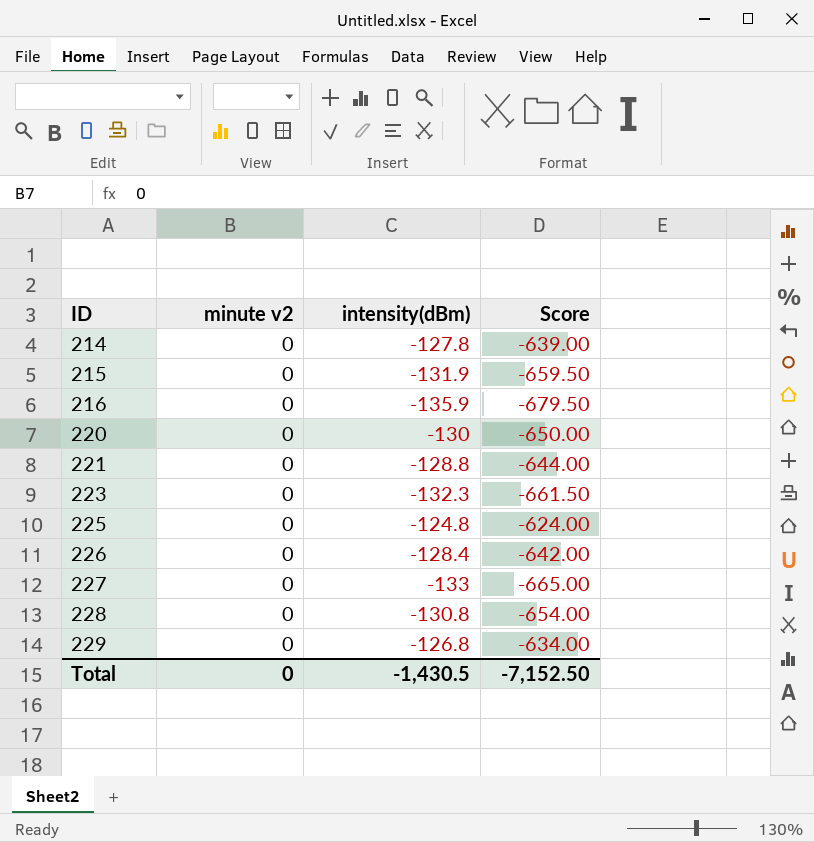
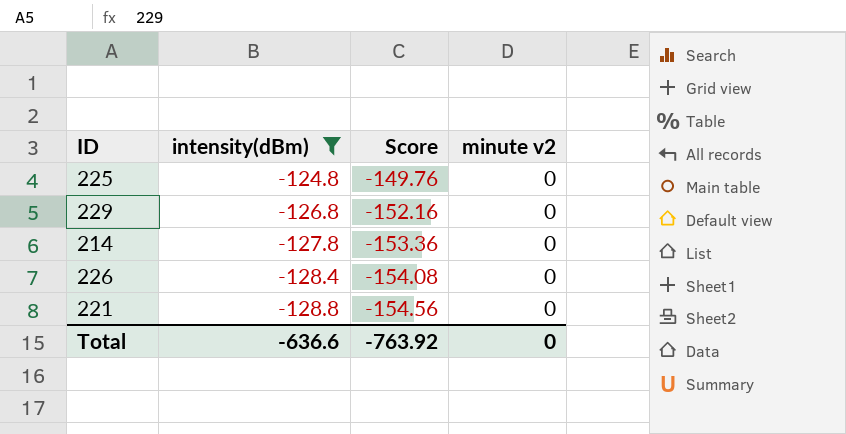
filter: none -> intensity(dBm) >= -128.8
row order: ID ascending -> intensity(dBm) descending
column Score | formula: [intensity(dBm)] * 5 -> [intensity(dBm)] * 1.2
column minute v2 | position: 2 -> 4
Total | intensity(dBm): -1,430.5 -> -636.6
Total | Score: -7,152.50 -> -763.92

